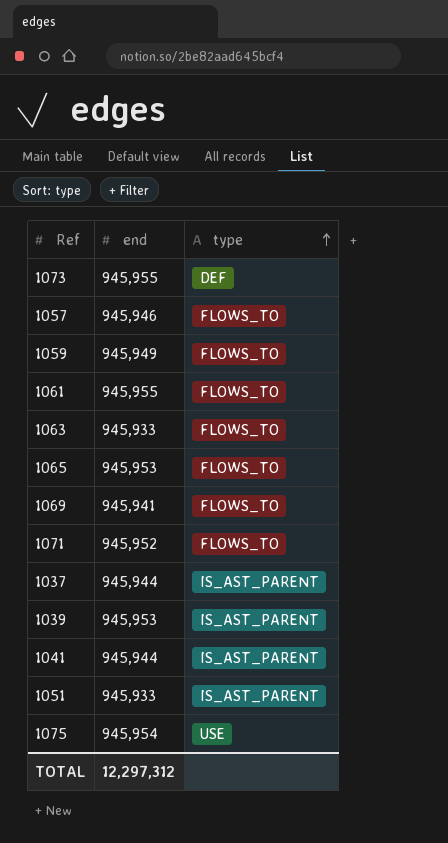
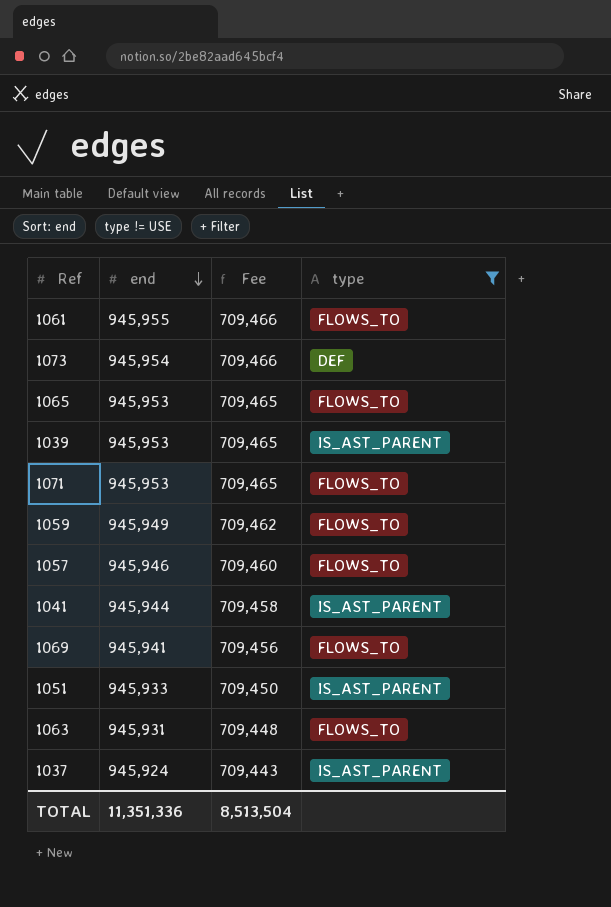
filter: none -> type != USE
row order: type ascending -> end descending
column Fee | formula: none -> [end] * 0.75
1073 | end: 945,955 -> 945,954
1071 | end: 945,952 -> 945,953
1063 | end: 945,933 -> 945,931
1037 | end: 945,944 -> 945,924
TOTAL | end: 12,297,312 -> 11,351,336

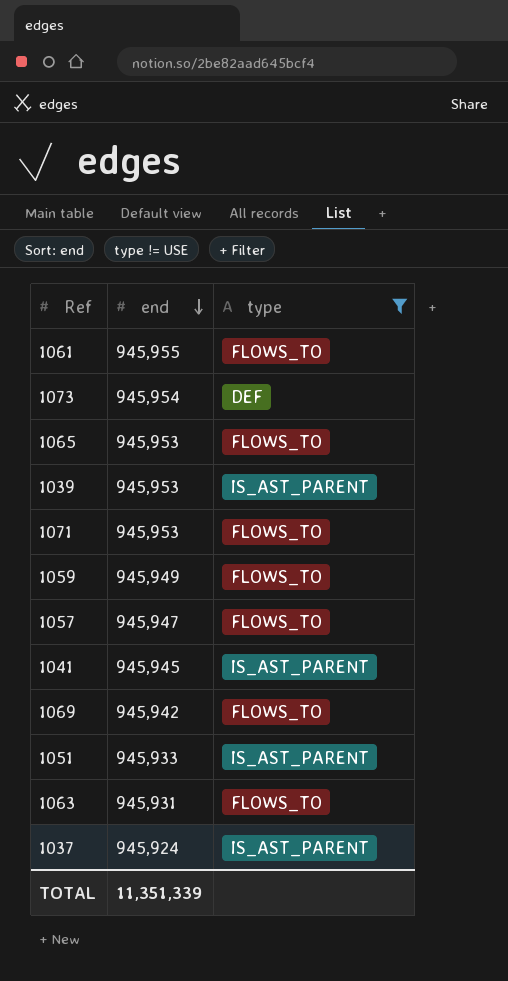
column Fee | formula: [end] * 0.75 -> none
1057 | end: 945,946 -> 945,947
1041 | end: 945,944 -> 945,945
1069 | end: 945,941 -> 945,942
TOTAL | end: 11,351,336 -> 11,351,339

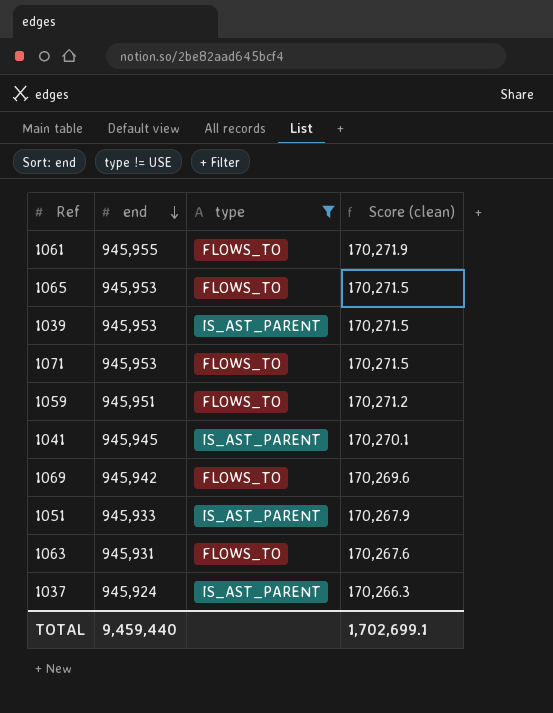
column Score (clean) | formula: none -> [end] * 0.18
row 1073: 945,954 | DEF -> none
row 1057: 945,947 | FLOWS_TO -> none
1059 | end: 945,949 -> 945,951
TOTAL | end: 11,351,339 -> 9,459,440

